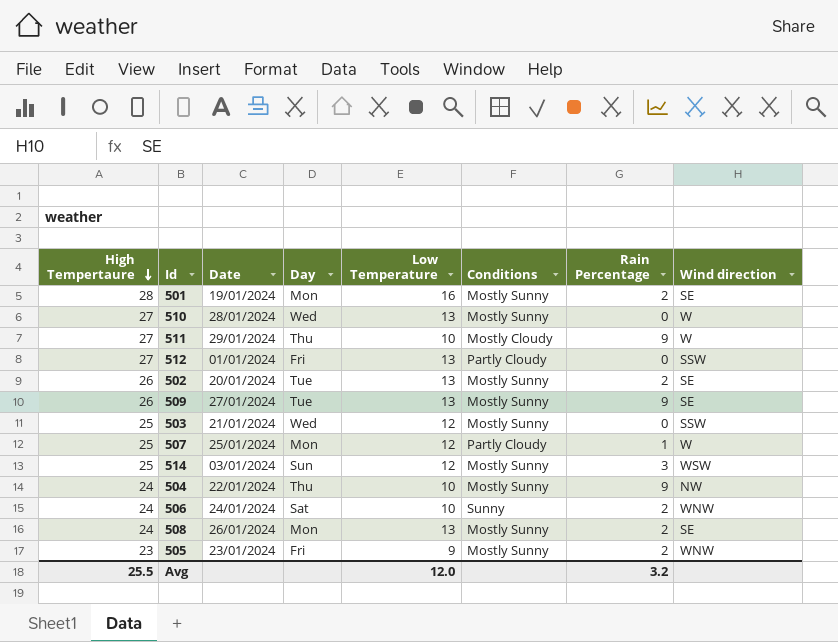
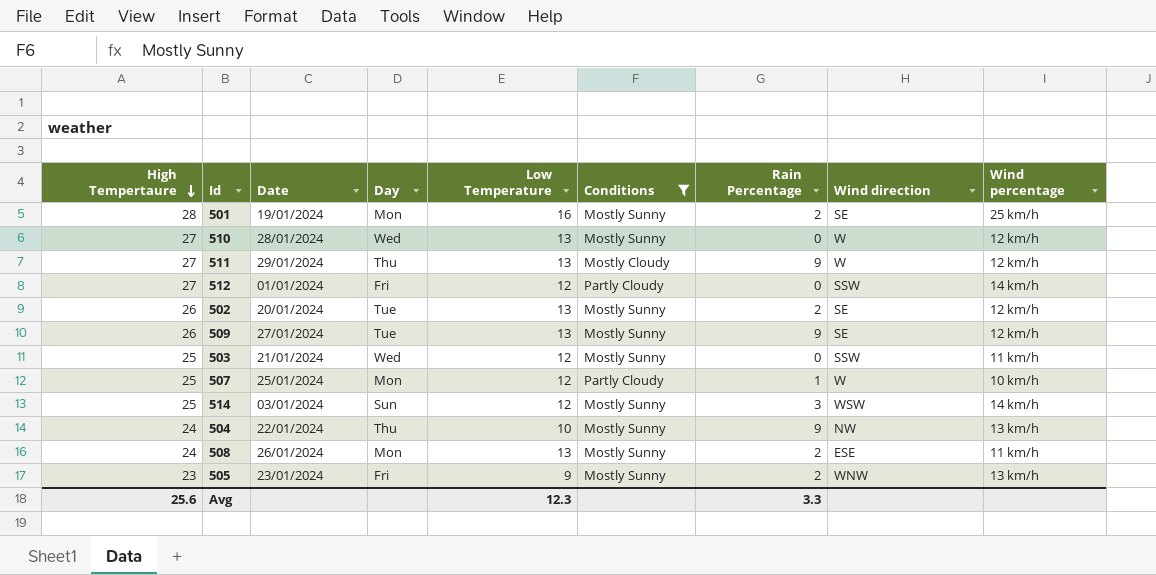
filter: none -> Conditions != Sunny
column Wind percentage | position: none -> 9
511 | Low Temperature: 10 -> 13
512 | Low Temperature: 13 -> 12
508 | Wind direction: SE -> ESE
Avg | High Tempertaure: 25.5 -> 25.6
Avg | Low Temperature: 12.0 -> 12.3
Avg | Rain Percentage: 3.2 -> 3.3

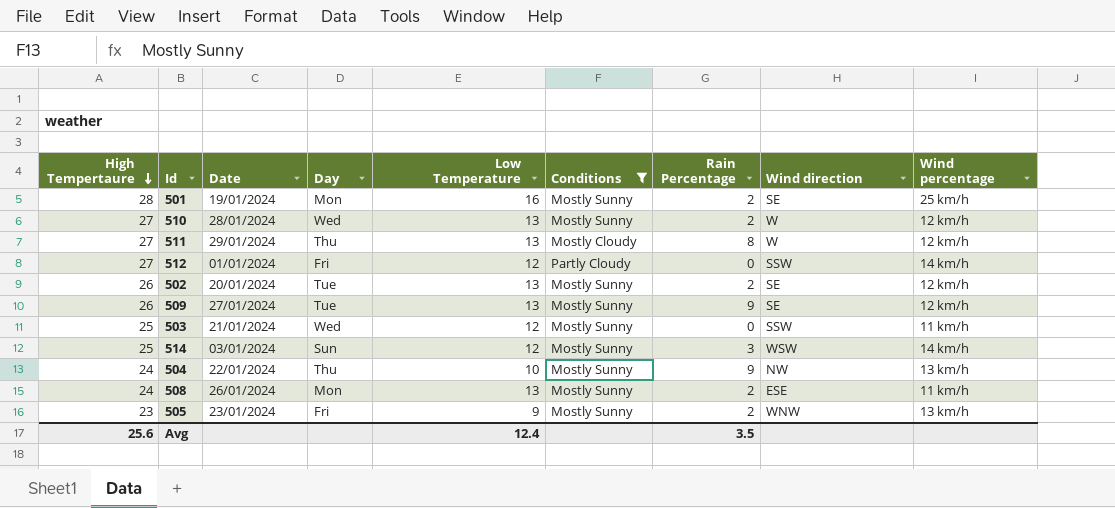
row 507: 25 | 25/01/2024 | Mon | 12 | Partly Cloudy | 1 | W | 10 km/h -> none
510 | Rain Percentage: 0 -> 2
511 | Rain Percentage: 9 -> 8
Avg | Low Temperature: 12.3 -> 12.4
Avg | Rain Percentage: 3.3 -> 3.5

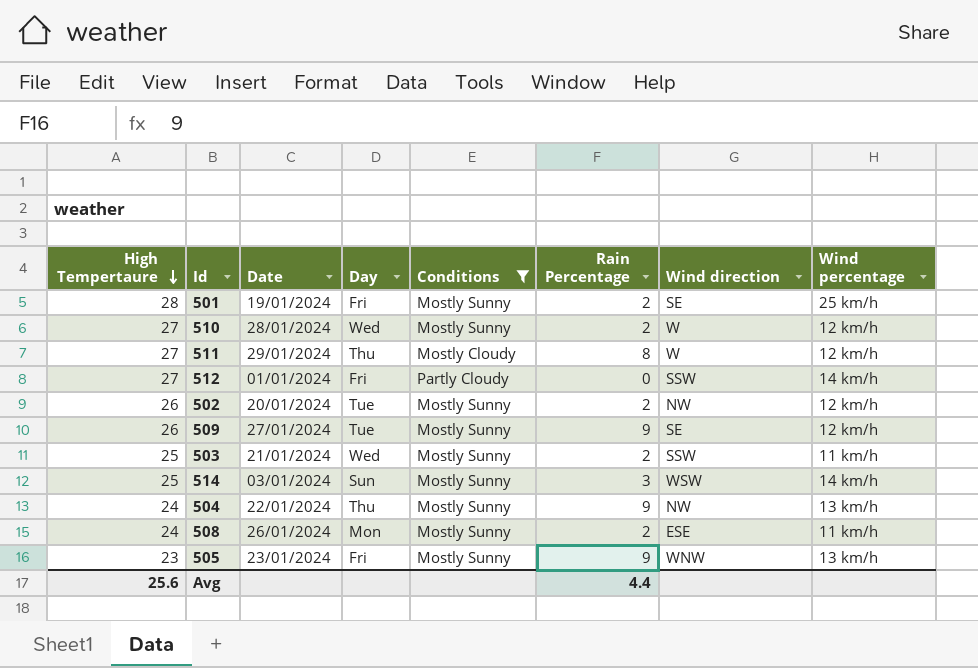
column Low Temperature | position: 5 -> none
501 | Day: Mon -> Fri
502 | Wind direction: SE -> NW
503 | Rain Percentage: 0 -> 2
505 | Rain Percentage: 2 -> 9
Avg | Rain Percentage: 3.5 -> 4.4

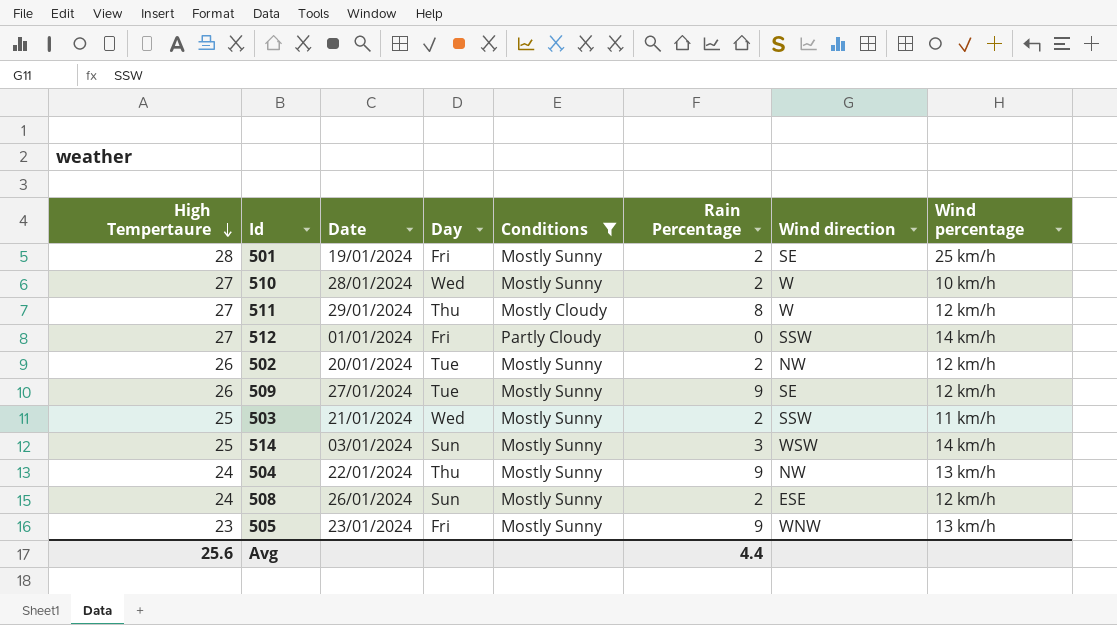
510 | Wind percentage: 12 km/h -> 10 km/h
508 | Day: Mon -> Sun
508 | Wind percentage: 11 km/h -> 12 km/h

